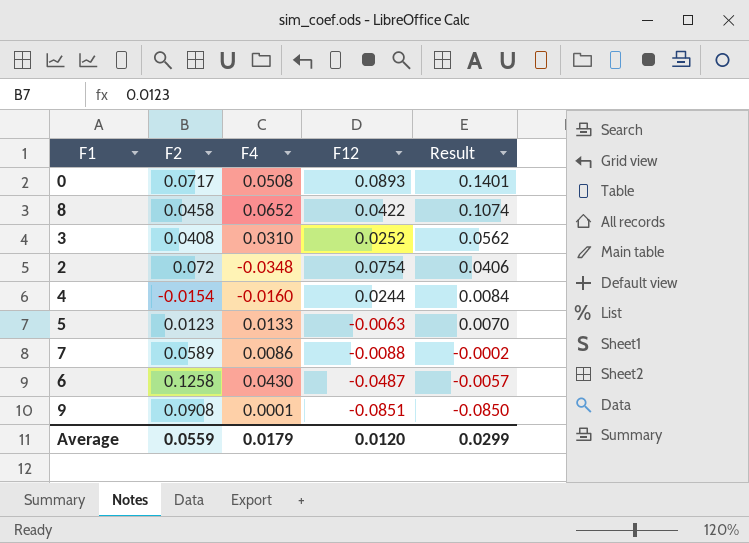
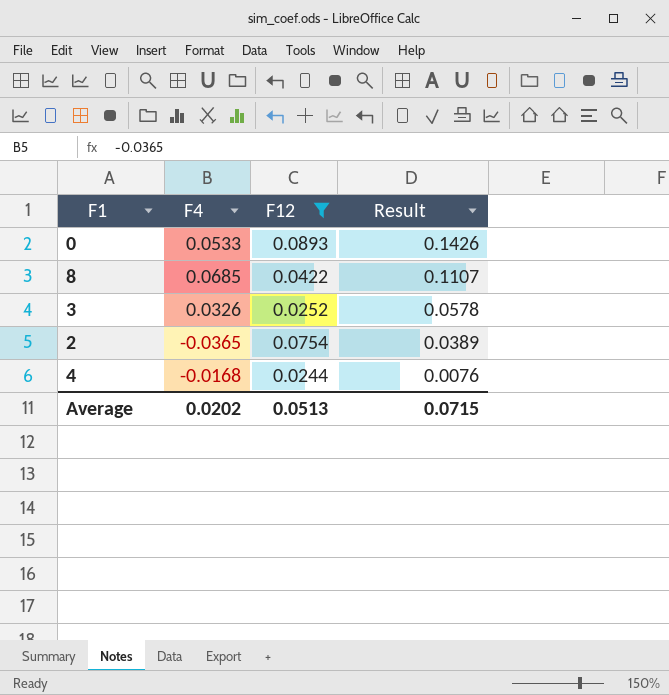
filter: none -> F12 >= 0.0244
column F2 | position: 2 -> none
0 | F4: 0.0508 -> 0.0533
0 | Result: 0.1401 -> 0.1426
8 | F4: 0.0652 -> 0.0685
8 | Result: 0.1074 -> 0.1107
3 | F4: 0.0310 -> 0.0326
3 | Result: 0.0562 -> 0.0578
2 | F4: -0.0348 -> -0.0365
2 | Result: 0.0406 -> 0.0389
4 | F4: -0.0160 -> -0.0168
4 | Result: 0.0084 -> 0.0076
Average | F4: 0.0179 -> 0.0202
Average | F12: 0.0120 -> 0.0513
Average | Result: 0.0299 -> 0.0715

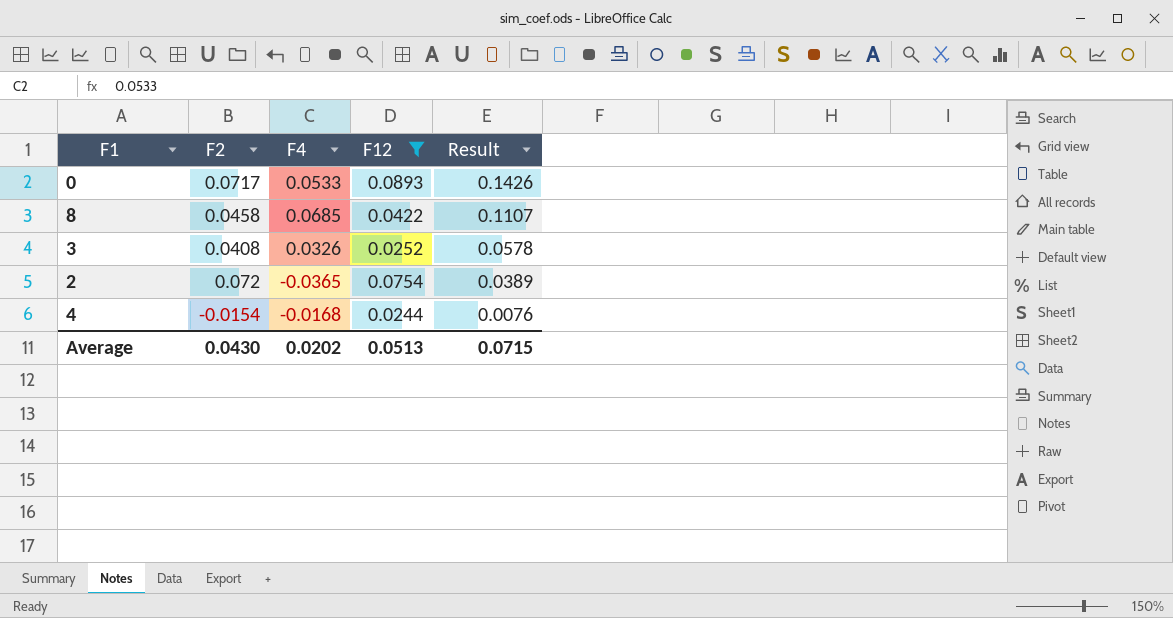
column F2 | position: none -> 2

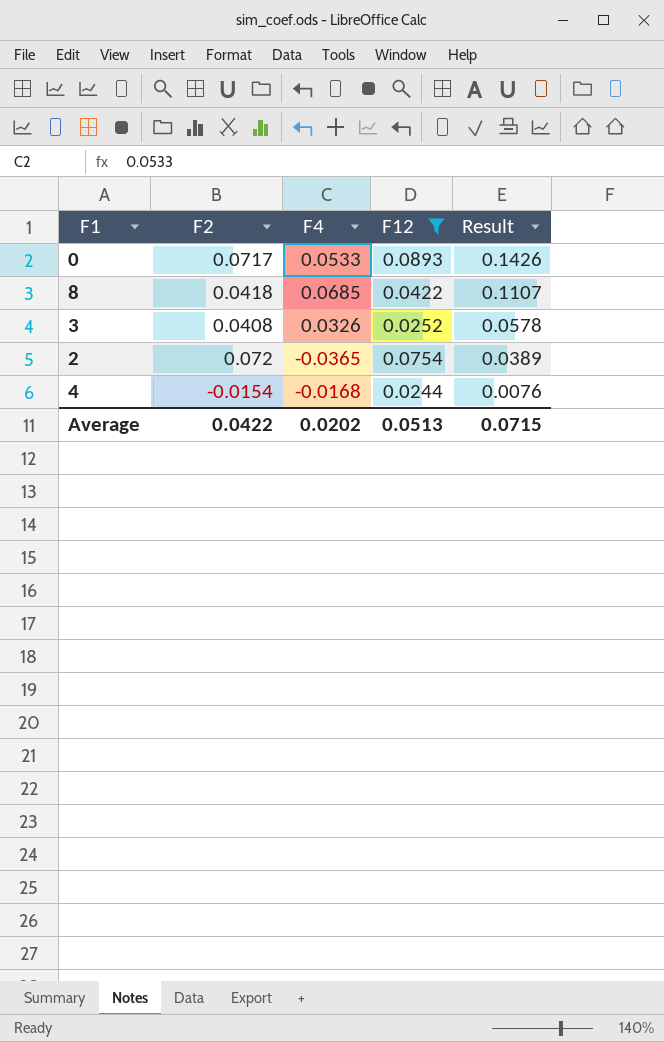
8 | F2: 0.0458 -> 0.0418
Average | F2: 0.0430 -> 0.0422

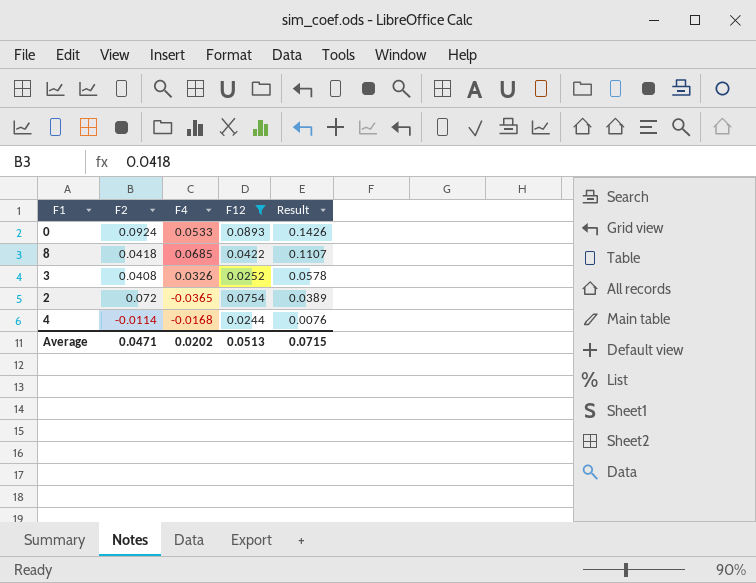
0 | F2: 0.0717 -> 0.0924
4 | F2: -0.0154 -> -0.0114
Average | F2: 0.0422 -> 0.0471

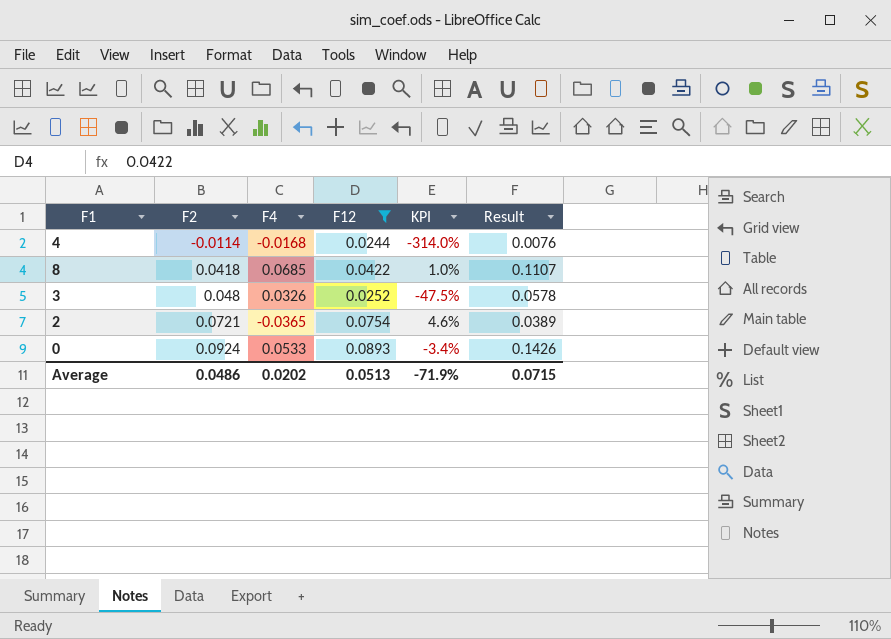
row order: Result descending -> F2 ascending
column KPI | formula: none -> ([F12] - [F2]) / [F2]
3 | F2: 0.0408 -> 0.048
2 | F2: 0.072 -> 0.0721
Average | F2: 0.0471 -> 0.0486

